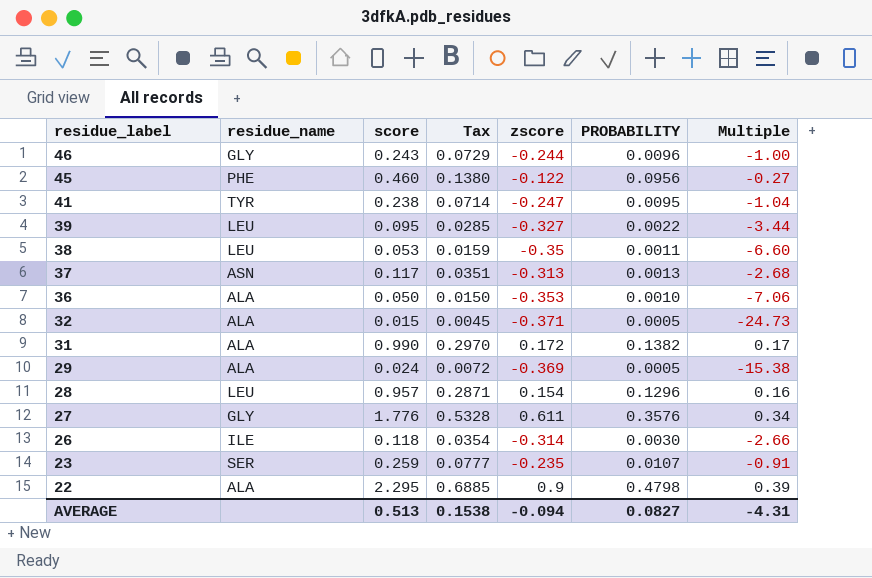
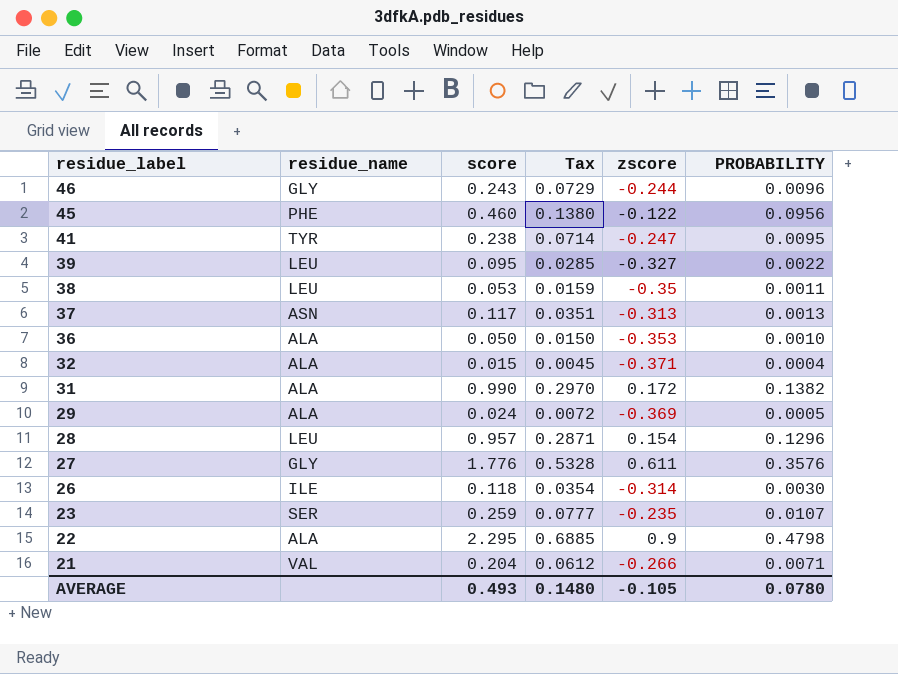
column Multiple | formula: [zscore] / [score] -> none
32 | PROBABILITY: 0.0005 -> 0.0004
row 21: none -> VAL | 0.204 | 0.0612 | -0.266 | 0.0071
AVERAGE | score: 0.513 -> 0.493
AVERAGE | Tax: 0.1538 -> 0.1480
AVERAGE | zscore: -0.094 -> -0.105
AVERAGE | PROBABILITY: 0.0827 -> 0.0780

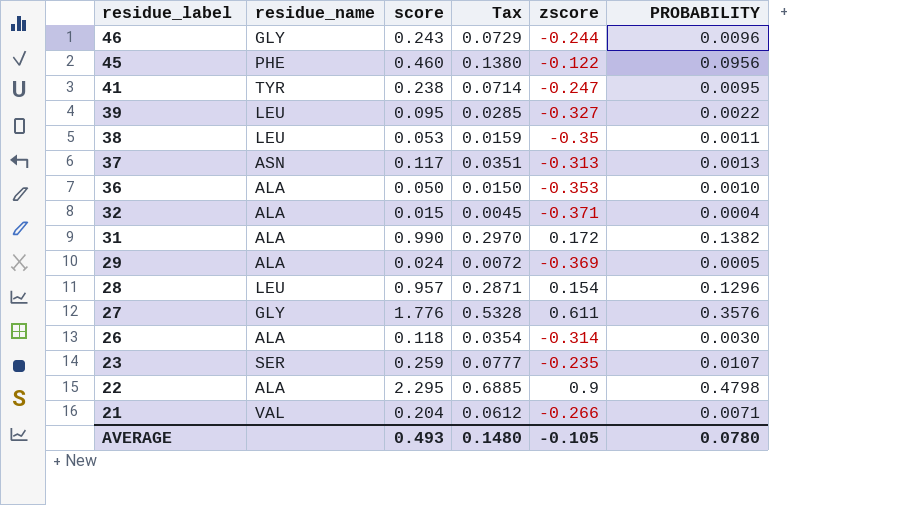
26 | residue_name: ILE -> ALA

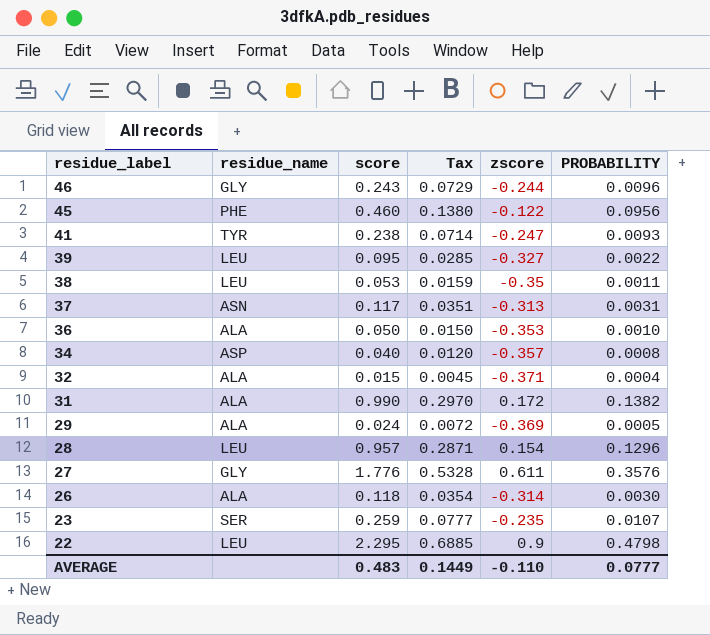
row 21: VAL | 0.204 | 0.0612 | -0.266 | 0.0071 -> none
41 | PROBABILITY: 0.0095 -> 0.0093
37 | PROBABILITY: 0.0013 -> 0.0031
row 34: none -> ASP | 0.040 | 0.0120 | -0.357 | 0.0008
22 | residue_name: ALA -> LEU
AVERAGE | score: 0.493 -> 0.483
AVERAGE | Tax: 0.1480 -> 0.1449
AVERAGE | zscore: -0.105 -> -0.110
AVERAGE | PROBABILITY: 0.0780 -> 0.0777

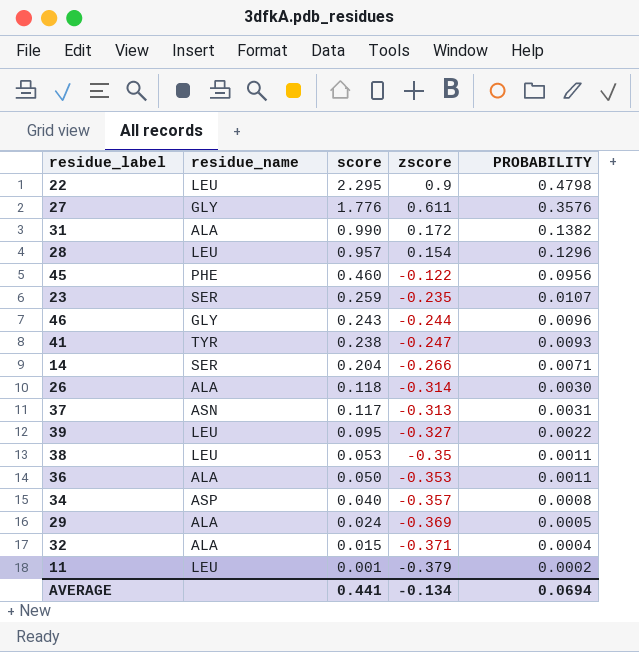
row order: residue_label descending -> score descending
column Tax | formula: [score] * 0.3 -> none
row 14: none -> SER | 0.204 | -0.266 | 0.0071
36 | PROBABILITY: 0.0010 -> 0.0011
row 11: none -> LEU | 0.001 | -0.379 | 0.0002
AVERAGE | score: 0.483 -> 0.441
AVERAGE | zscore: -0.110 -> -0.134
AVERAGE | PROBABILITY: 0.0777 -> 0.0694

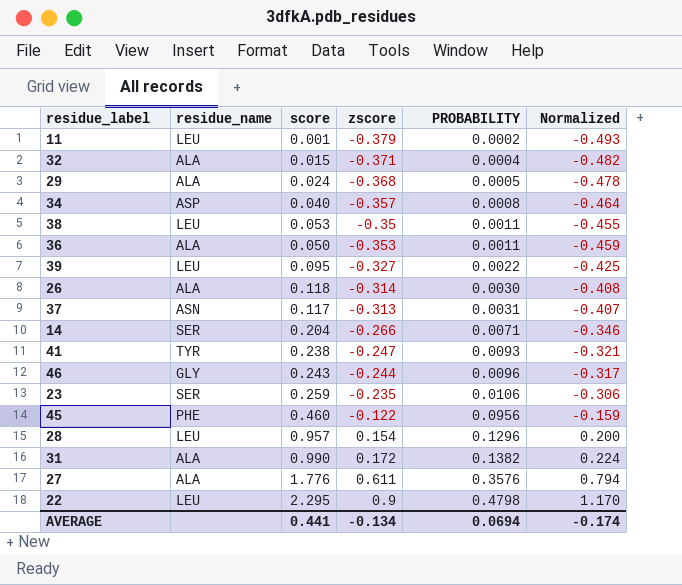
row order: score descending -> PROBABILITY ascending
column Normalized | formula: none -> [zscore] * 1.3
29 | zscore: -0.369 -> -0.368
23 | PROBABILITY: 0.0107 -> 0.0106
27 | residue_name: GLY -> ALA

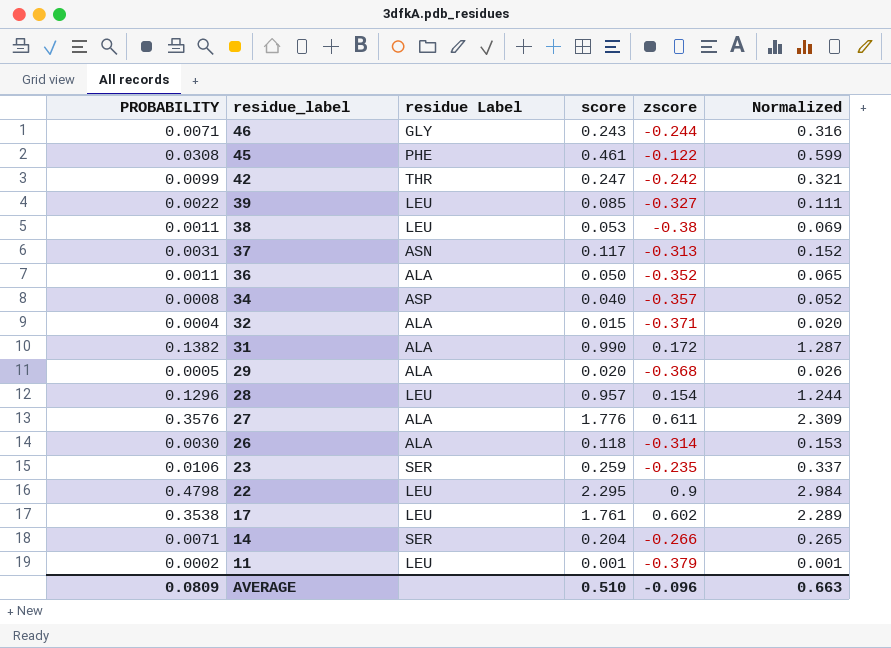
row order: PROBABILITY ascending -> residue_label descending
column PROBABILITY | position: 5 -> 1
column name: residue_name -> residue Label
column Normalized | formula: [zscore] * 1.3 -> [score] * 1.3
row 41: TYR | 0.238 | -0.247 | 0.0093 | -0.321 -> none
46 | PROBABILITY: 0.0096 -> 0.0071
45 | PROBABILITY: 0.0956 -> 0.0308
45 | score: 0.460 -> 0.461
row 42: none -> 0.0099 | THR | 0.247 | -0.242 | 0.321
39 | score: 0.095 -> 0.085
38 | zscore: -0.35 -> -0.38
36 | zscore: -0.353 -> -0.352
29 | score: 0.024 -> 0.020
row 17: none -> 0.3538 | LEU | 1.761 | 0.602 | 2.289
AVERAGE | PROBABILITY: 0.0694 -> 0.0809
AVERAGE | score: 0.441 -> 0.510
AVERAGE | zscore: -0.134 -> -0.096
AVERAGE | Normalized: -0.174 -> 0.663

